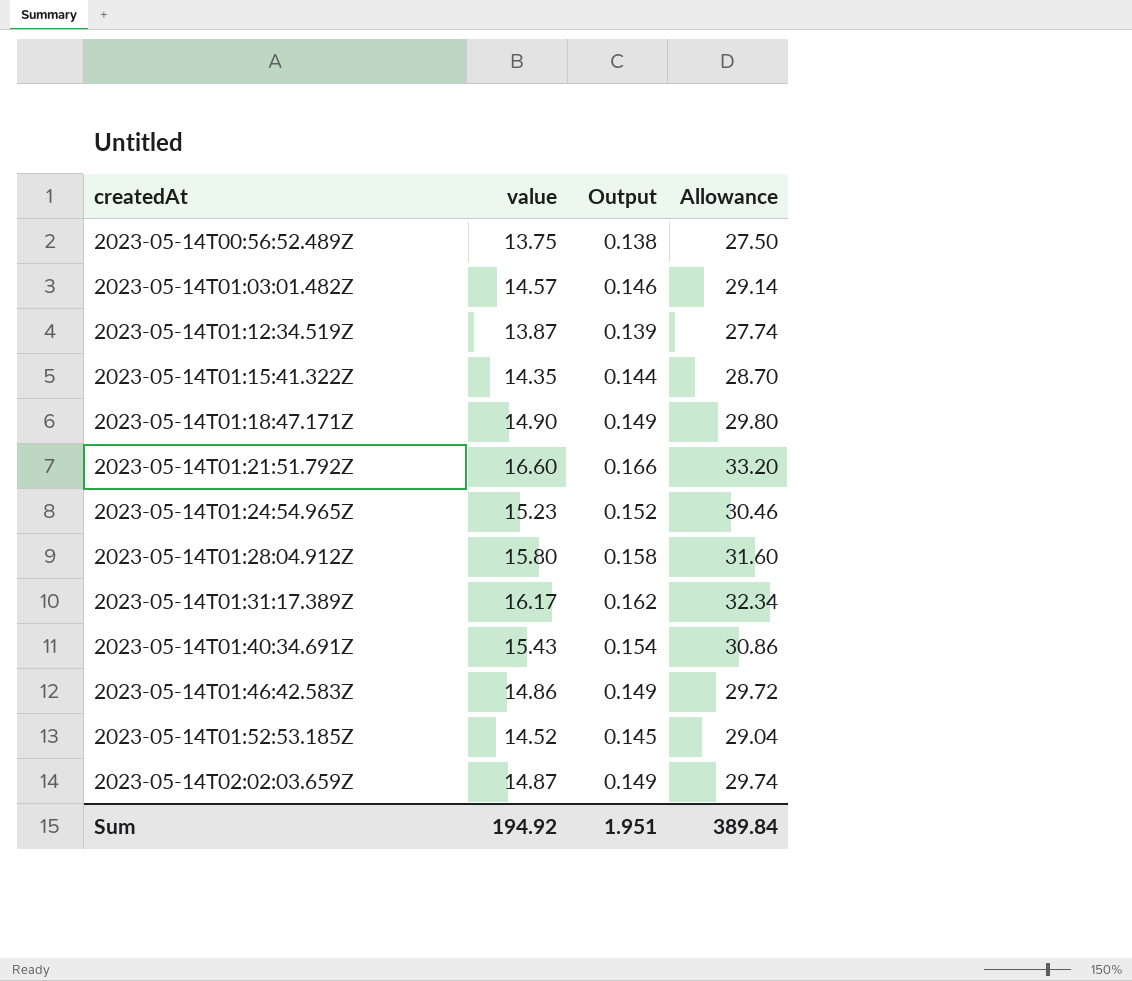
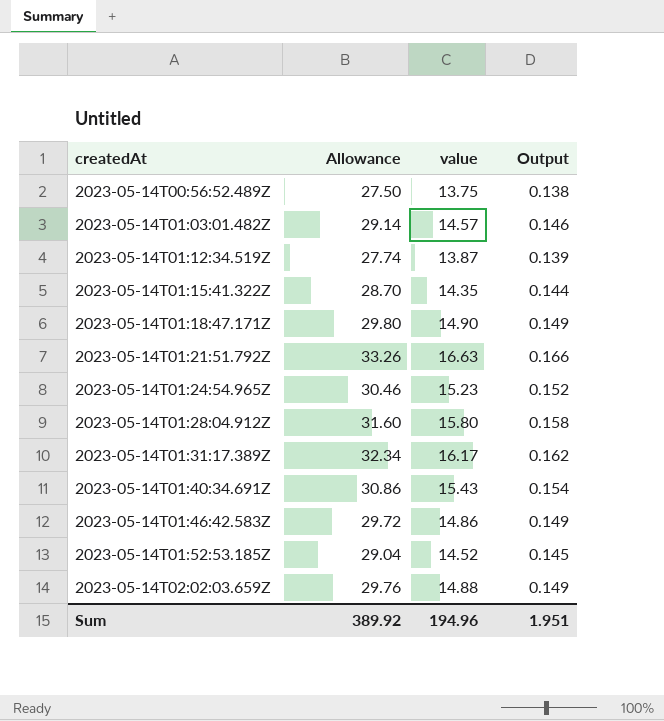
column Allowance | position: 4 -> 2
2023-05-14T01:21:51.792Z | Allowance: 33.20 -> 33.26
2023-05-14T01:21:51.792Z | value: 16.60 -> 16.63
2023-05-14T02:02:03.659Z | Allowance: 29.74 -> 29.76
2023-05-14T02:02:03.659Z | value: 14.87 -> 14.88
Sum | Allowance: 389.84 -> 389.92
Sum | value: 194.92 -> 194.96

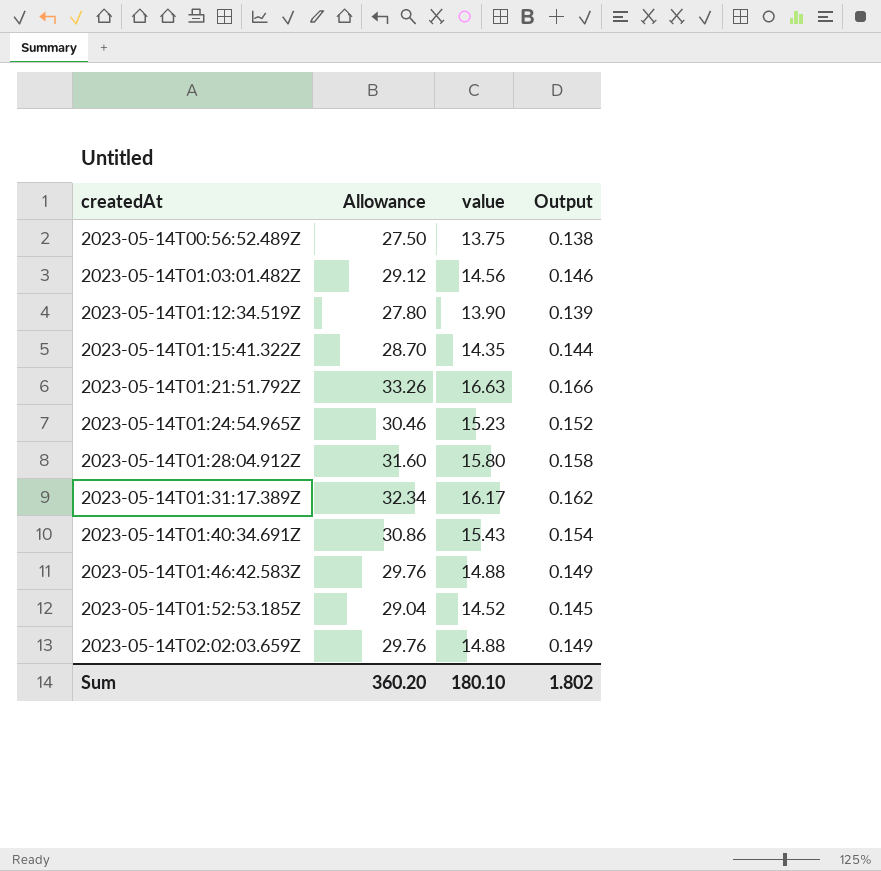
row 2023-05-14T01:18:47.171Z: 29.80 | 14.90 | 0.149 -> none
2023-05-14T01:03:01.482Z | Allowance: 29.14 -> 29.12
2023-05-14T01:03:01.482Z | value: 14.57 -> 14.56
2023-05-14T01:12:34.519Z | Allowance: 27.74 -> 27.80
2023-05-14T01:12:34.519Z | value: 13.87 -> 13.90
2023-05-14T01:46:42.583Z | Allowance: 29.72 -> 29.76
2023-05-14T01:46:42.583Z | value: 14.86 -> 14.88
Sum | Allowance: 389.92 -> 360.20
Sum | value: 194.96 -> 180.10
Sum | Output: 1.951 -> 1.802

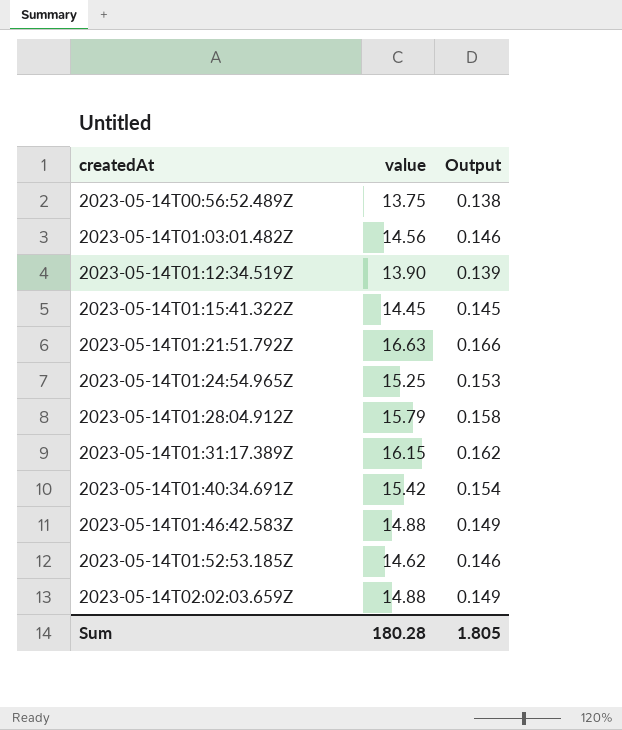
column Allowance | formula: [value] * 2 -> none
2023-05-14T01:15:41.322Z | value: 14.35 -> 14.45
2023-05-14T01:15:41.322Z | Output: 0.144 -> 0.145
2023-05-14T01:24:54.965Z | value: 15.23 -> 15.25
2023-05-14T01:24:54.965Z | Output: 0.152 -> 0.153
2023-05-14T01:28:04.912Z | value: 15.80 -> 15.79
2023-05-14T01:31:17.389Z | value: 16.17 -> 16.15
2023-05-14T01:40:34.691Z | value: 15.43 -> 15.42
2023-05-14T01:52:53.185Z | value: 14.52 -> 14.62
2023-05-14T01:52:53.185Z | Output: 0.145 -> 0.146
Sum | value: 180.10 -> 180.28
Sum | Output: 1.802 -> 1.805

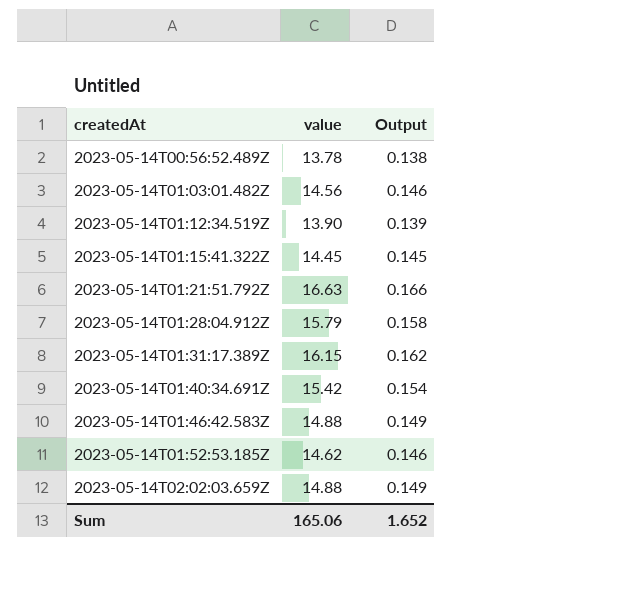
row 2023-05-14T01:24:54.965Z: 15.25 | 0.153 -> none
2023-05-14T00:56:52.489Z | value: 13.75 -> 13.78
Sum | value: 180.28 -> 165.06
Sum | Output: 1.805 -> 1.652

